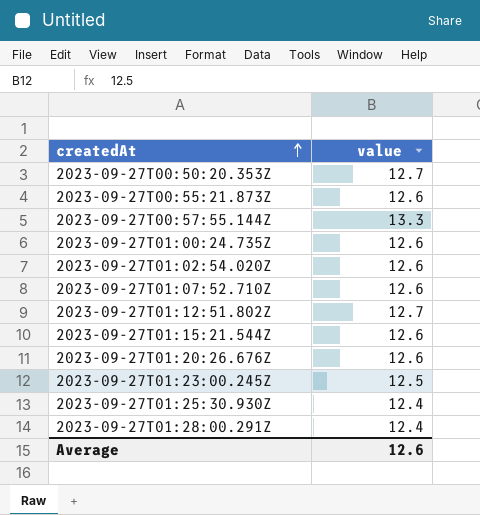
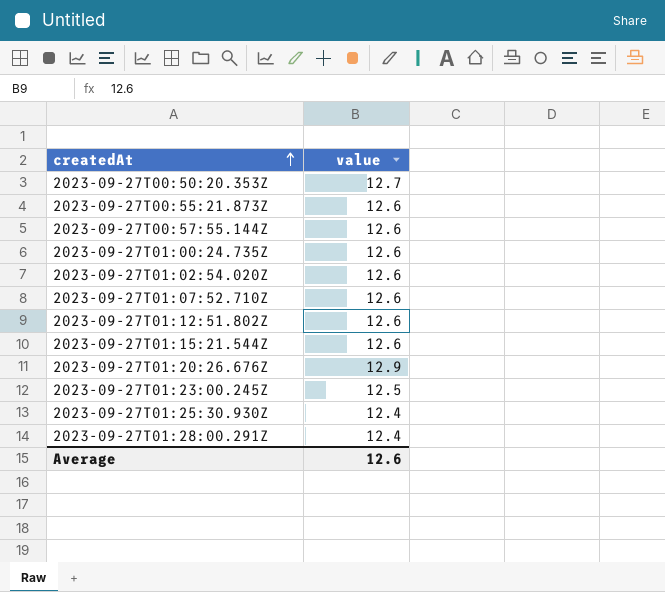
2023-09-27T00:57:55.144Z | value: 13.3 -> 12.6
2023-09-27T01:12:51.802Z | value: 12.7 -> 12.6
2023-09-27T01:20:26.676Z | value: 12.6 -> 12.9

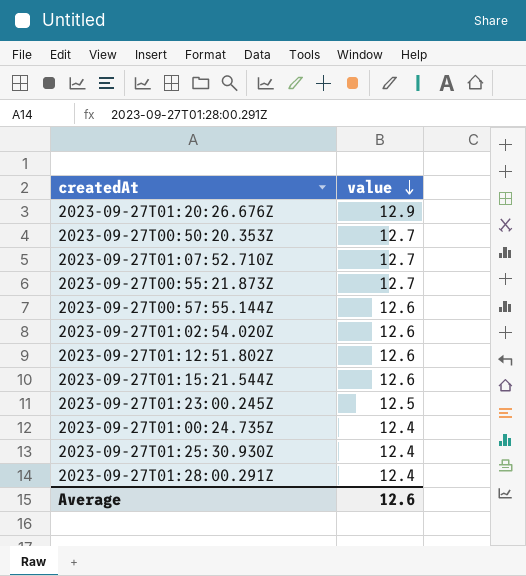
row order: createdAt ascending -> value descending
2023-09-27T01:07:52.710Z | value: 12.6 -> 12.7
2023-09-27T00:55:21.873Z | value: 12.6 -> 12.7
2023-09-27T01:00:24.735Z | value: 12.6 -> 12.4

